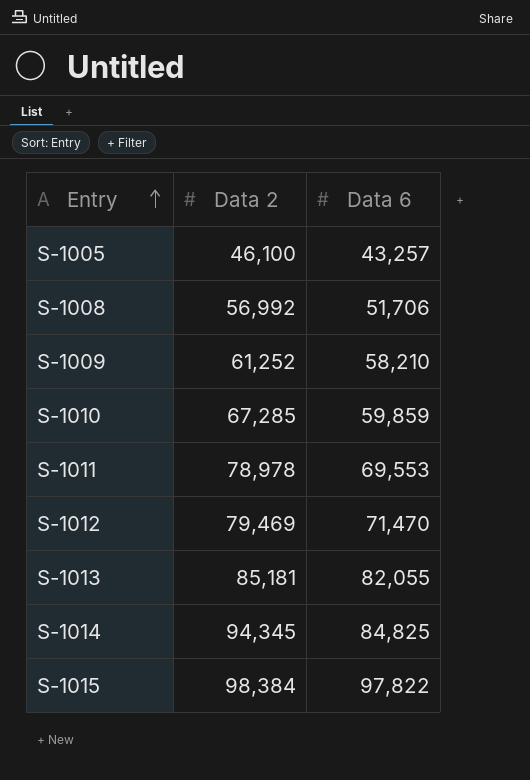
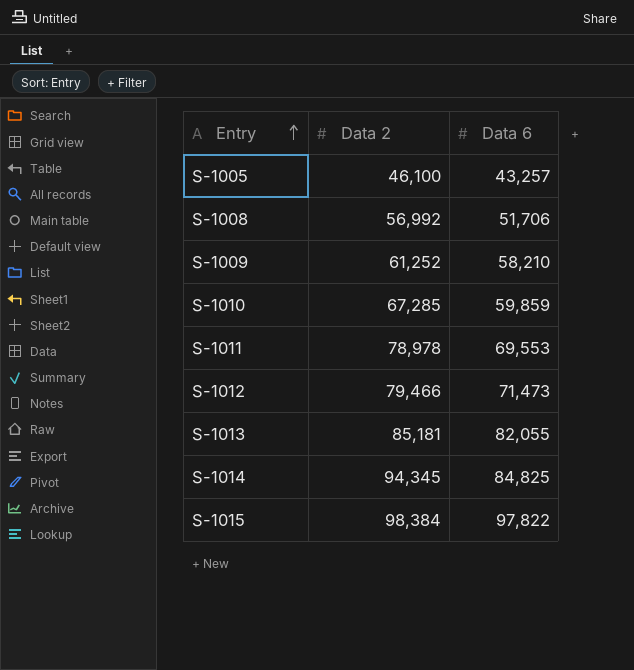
S-1012 | Data 2: 79,469 -> 79,466
S-1012 | Data 6: 71,470 -> 71,473

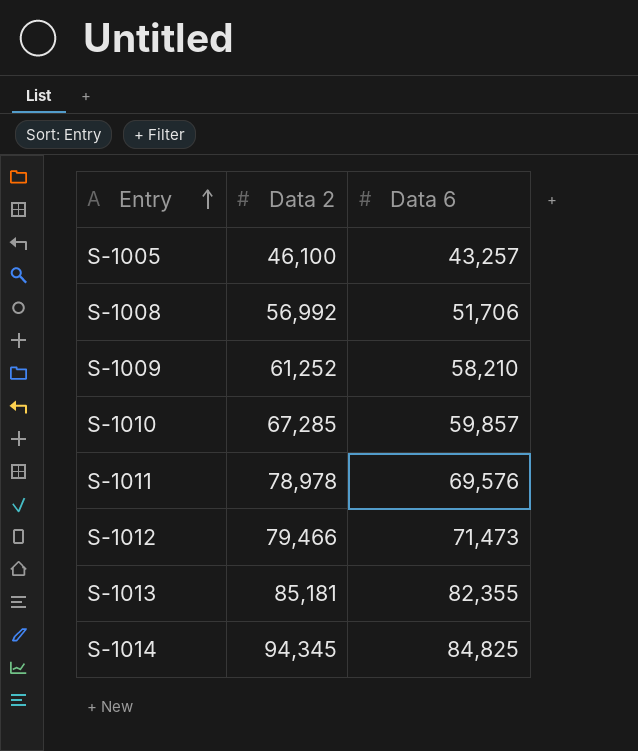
row S-1015: 98,384 | 97,822 -> none
S-1010 | Data 6: 59,859 -> 59,857
S-1011 | Data 6: 69,553 -> 69,576
S-1013 | Data 6: 82,055 -> 82,355

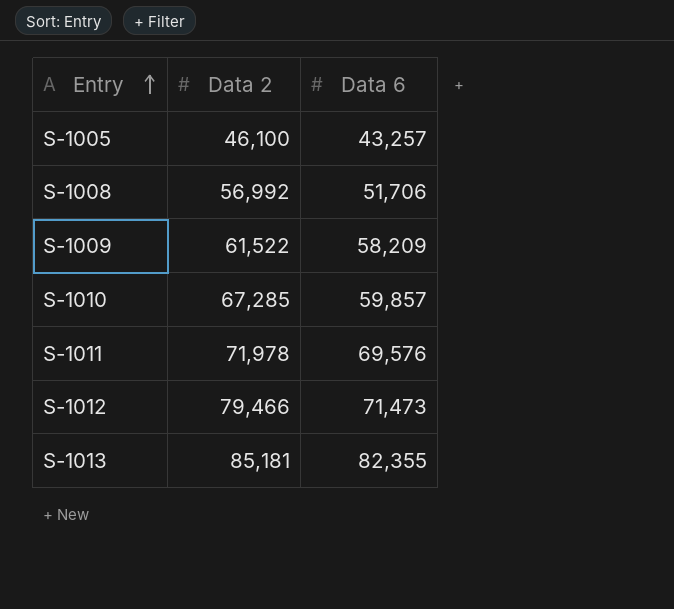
row S-1014: 94,345 | 84,825 -> none
S-1009 | Data 2: 61,252 -> 61,522
S-1009 | Data 6: 58,210 -> 58,209
S-1011 | Data 2: 78,978 -> 71,978

